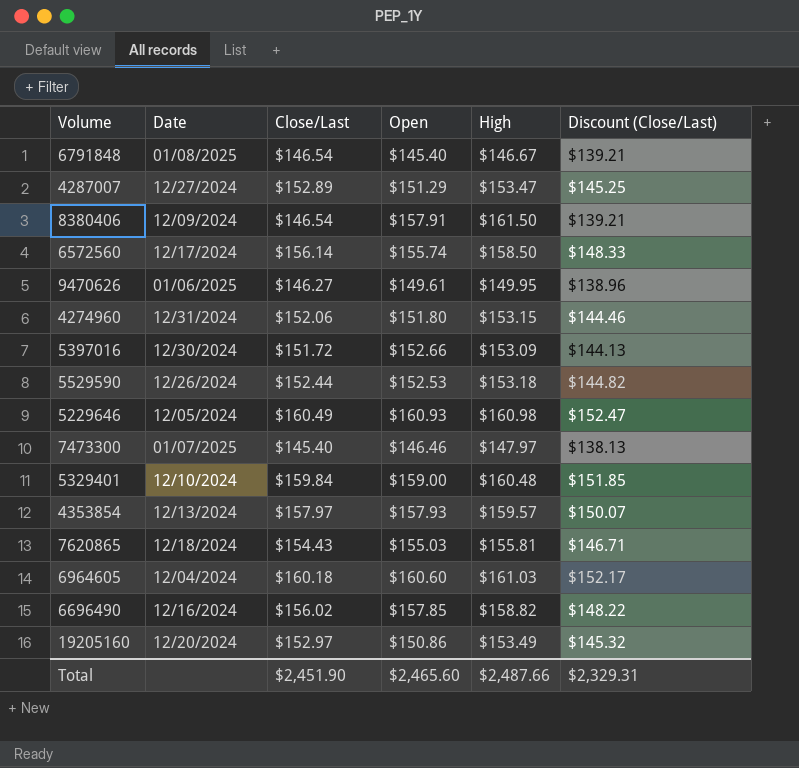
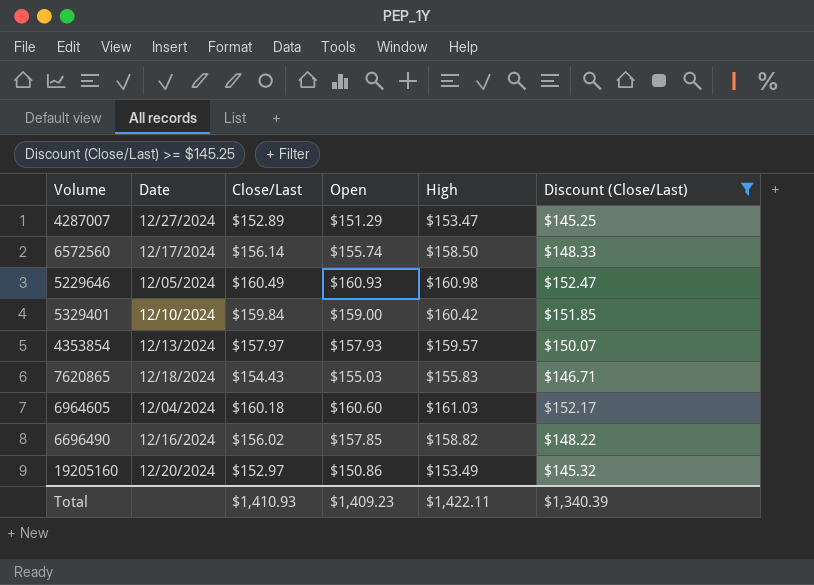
filter: none -> Discount (Close/Last) >= $145.25
5329401 | High: $160.48 -> $160.42
7620865 | High: $155.81 -> $155.83
Total | Close/Last: $2,451.90 -> $1,410.93
Total | Open: $2,465.60 -> $1,409.23
Total | High: $2,487.66 -> $1,422.11
Total | Discount (Close/Last): $2,329.31 -> $1,340.39

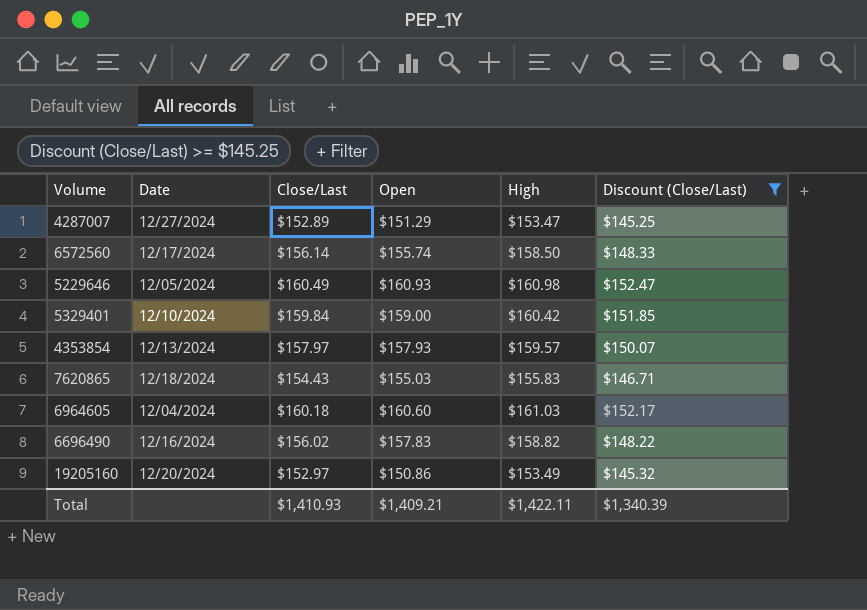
6696490 | Open: $157.85 -> $157.83
Total | Open: $1,409.23 -> $1,409.21

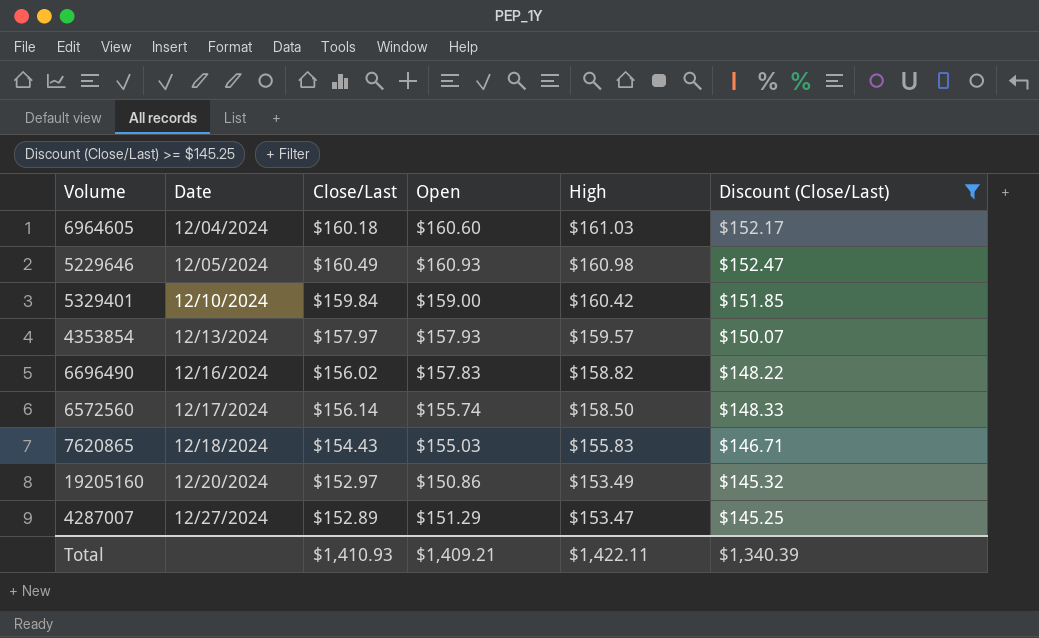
row order: none -> Date ascending

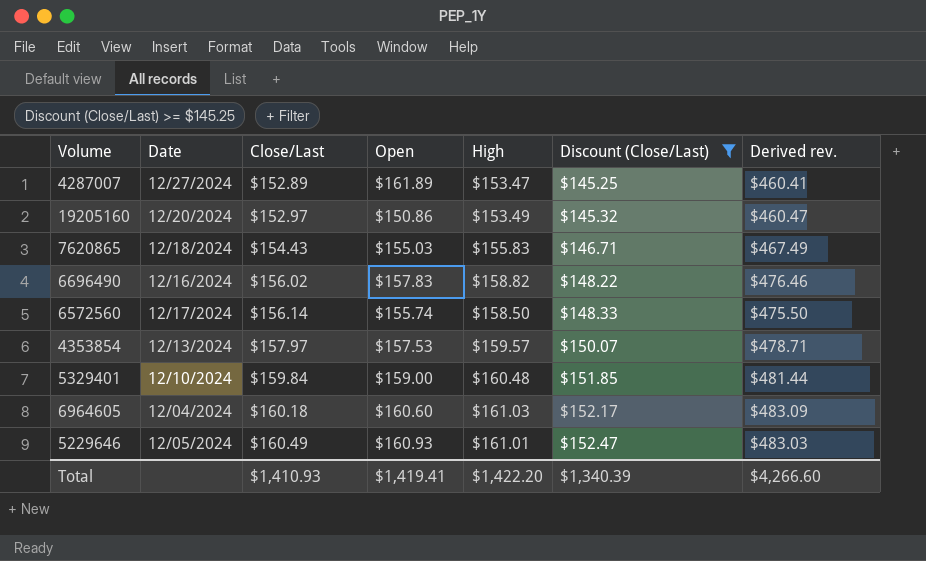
row order: Date ascending -> Close/Last ascending
column Derived rev. | formula: none -> [High] * 3
4287007 | Open: $151.29 -> $161.89
4353854 | Open: $157.93 -> $157.53
5329401 | High: $160.42 -> $160.48
5229646 | High: $160.98 -> $161.01
Total | Open: $1,409.21 -> $1,419.41
Total | High: $1,422.11 -> $1,422.20

